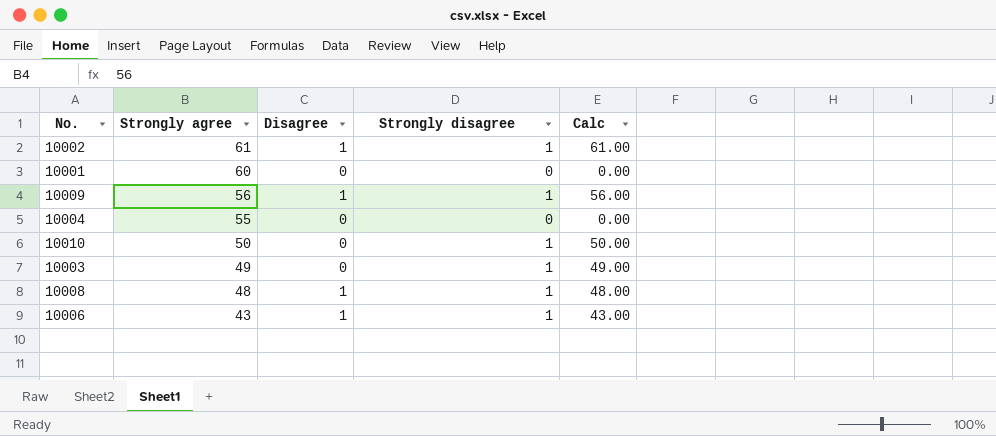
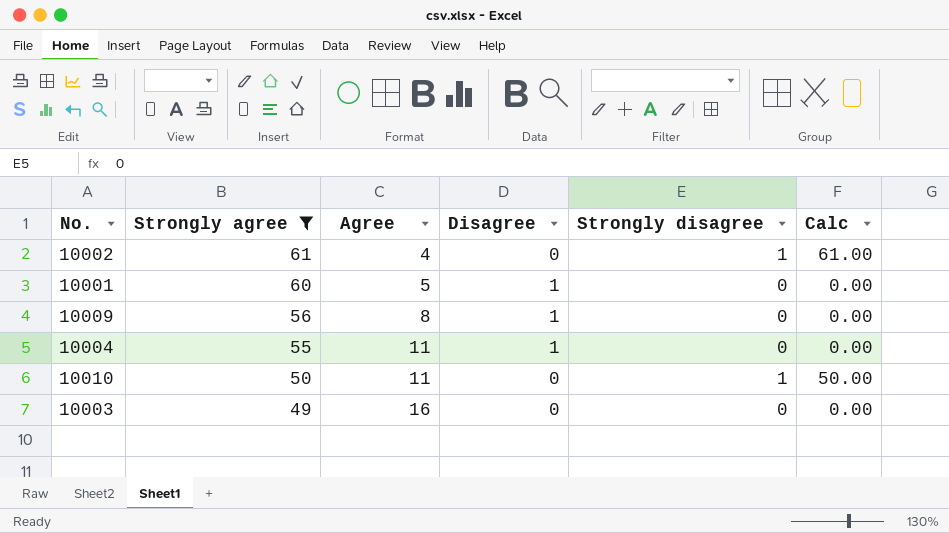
filter: none -> Strongly agree >= 49
column Agree | position: none -> 3
10002 | Disagree: 1 -> 0
10001 | Disagree: 0 -> 1
10009 | Strongly disagree: 1 -> 0
10009 | Calc: 56.00 -> 0.00
10004 | Disagree: 0 -> 1
10003 | Strongly disagree: 1 -> 0
10003 | Calc: 49.00 -> 0.00

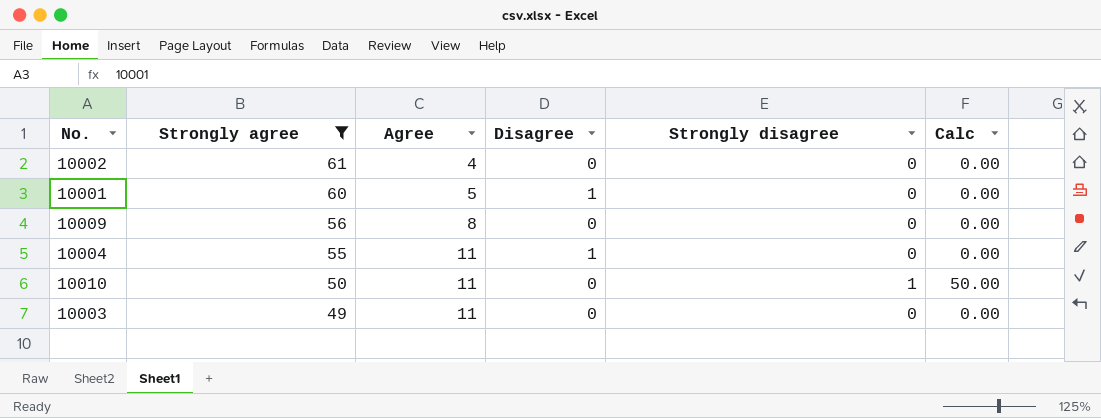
10002 | Strongly disagree: 1 -> 0
10002 | Calc: 61.00 -> 0.00
10009 | Disagree: 1 -> 0
10003 | Agree: 16 -> 11

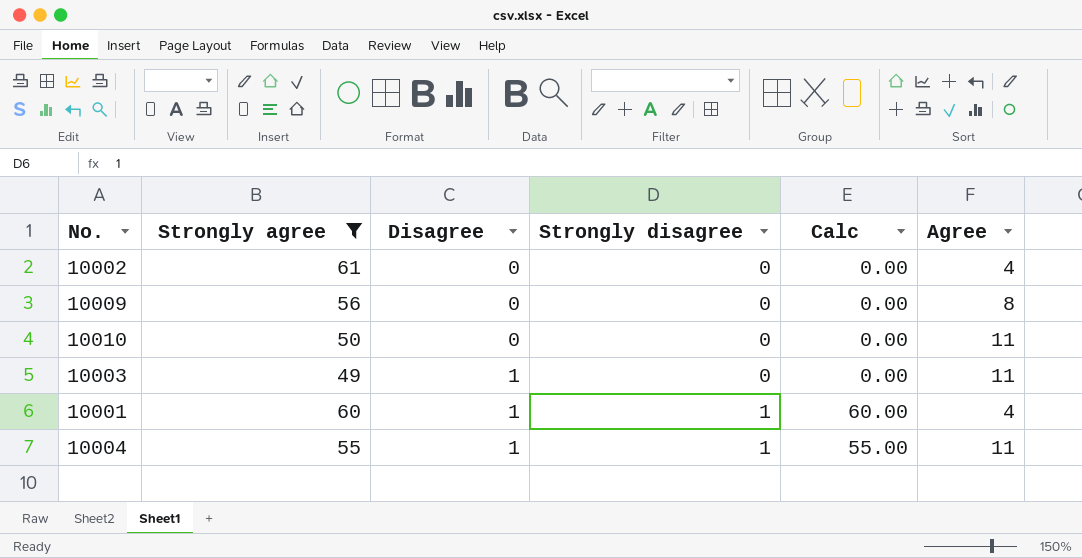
row order: Strongly agree descending -> Disagree ascending
column Agree | position: 3 -> 6
10010 | Strongly disagree: 1 -> 0
10010 | Calc: 50.00 -> 0.00
10003 | Disagree: 0 -> 1
10001 | Strongly disagree: 0 -> 1
10001 | Calc: 0.00 -> 60.00
10001 | Agree: 5 -> 4
10004 | Strongly disagree: 0 -> 1
10004 | Calc: 0.00 -> 55.00

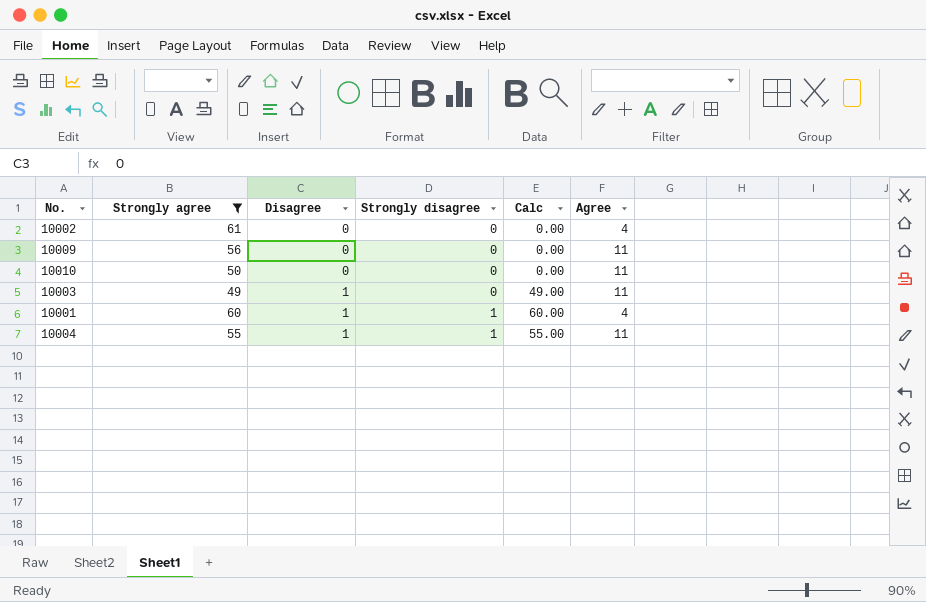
column Calc | formula: [Strongly agree] * [Strongly disagree] -> [Strongly agree] * [Disagree]
10009 | Agree: 8 -> 11

